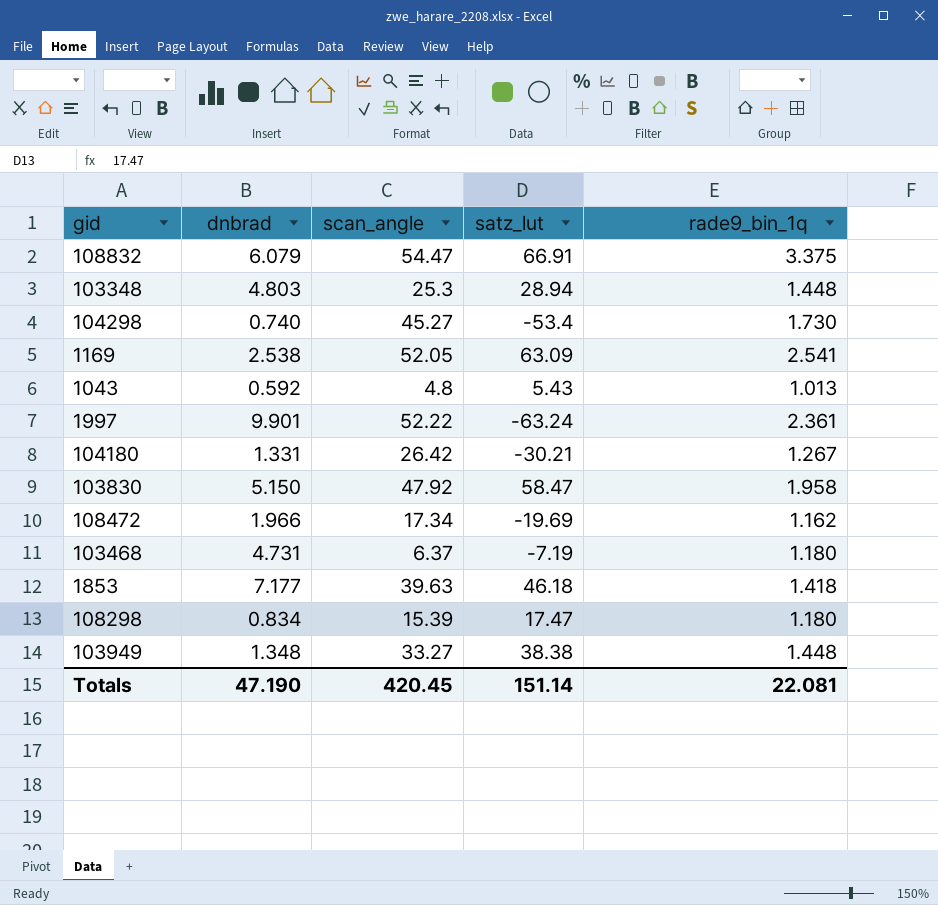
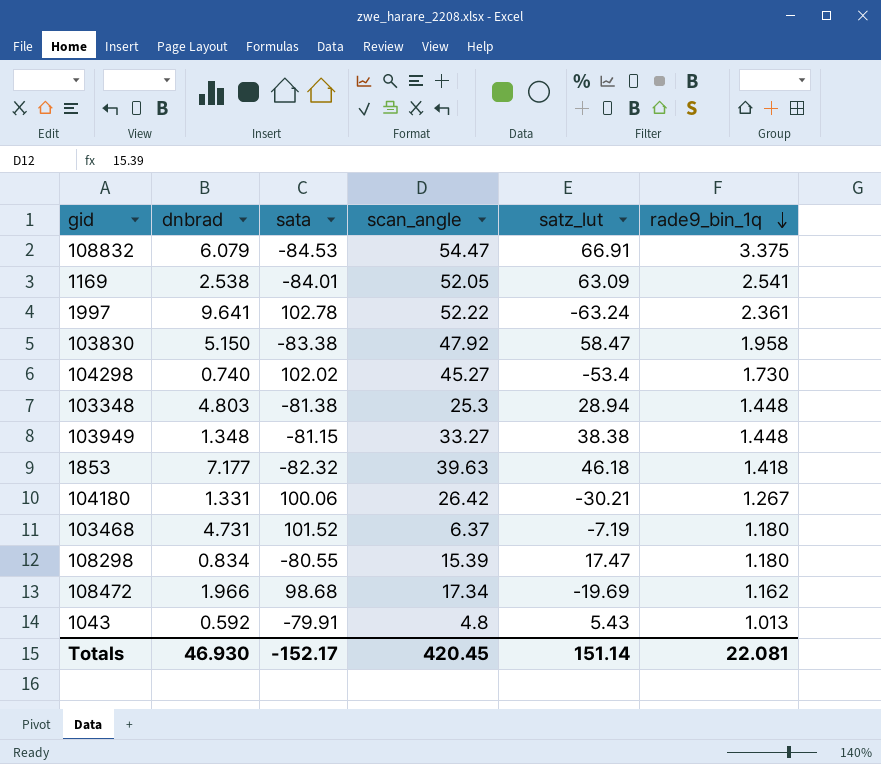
row order: none -> rade9_bin_1q descending
column sata | position: none -> 3
1997 | dnbrad: 9.901 -> 9.641
Totals | dnbrad: 47.190 -> 46.930

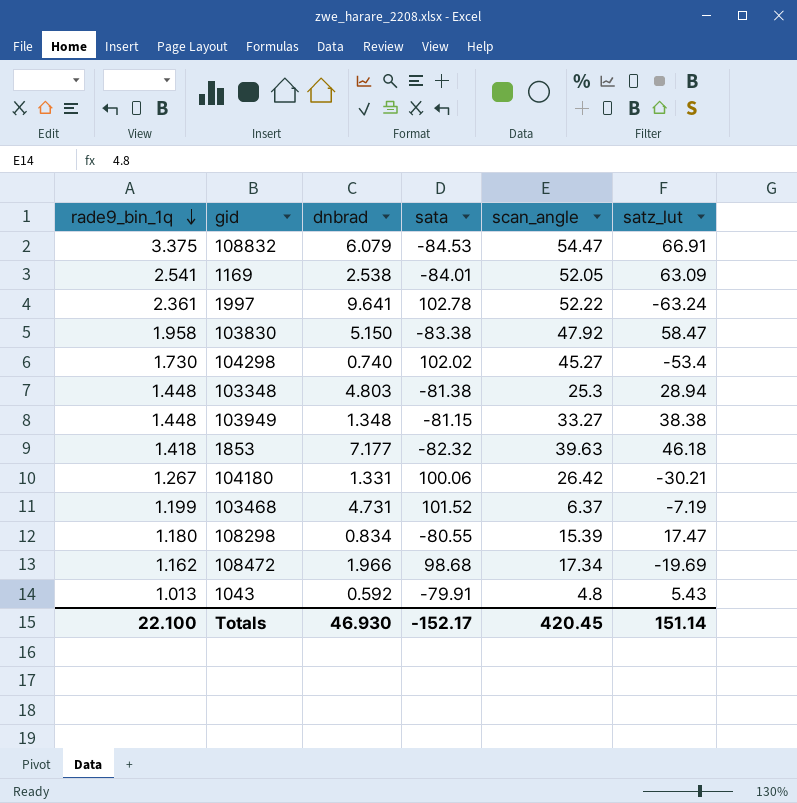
column rade9_bin_1q | position: 6 -> 1
103468 | rade9_bin_1q: 1.180 -> 1.199
Totals | rade9_bin_1q: 22.081 -> 22.100

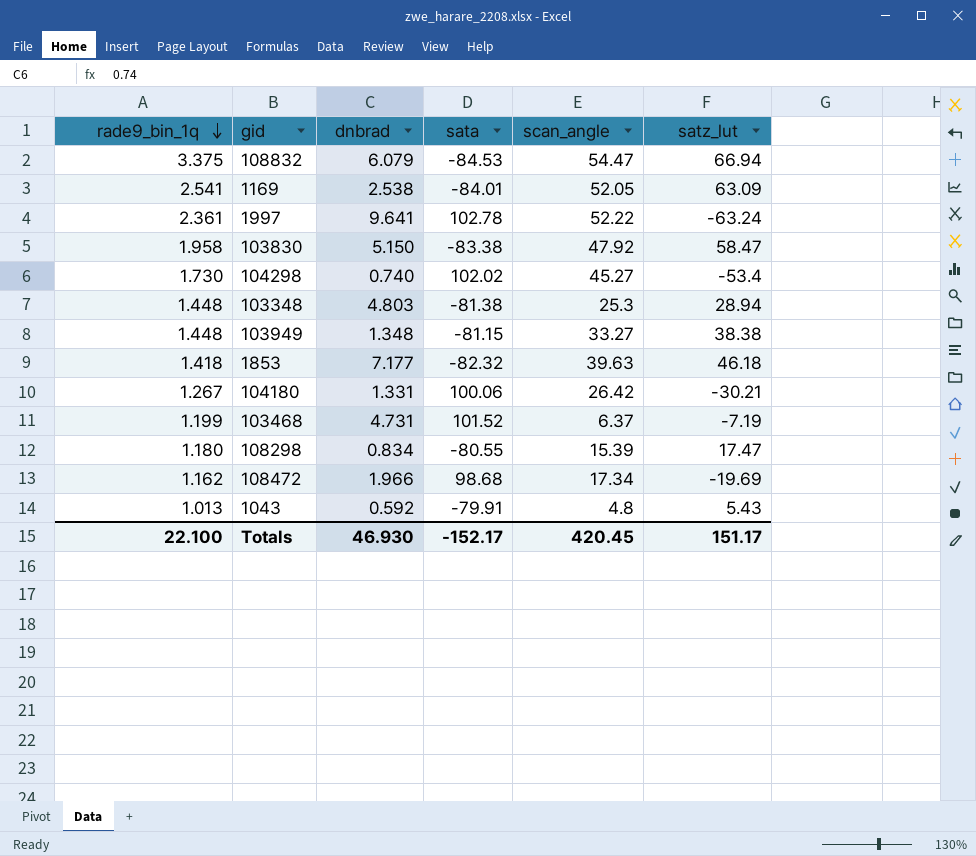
108832 | satz_lut: 66.91 -> 66.94
Totals | satz_lut: 151.14 -> 151.17

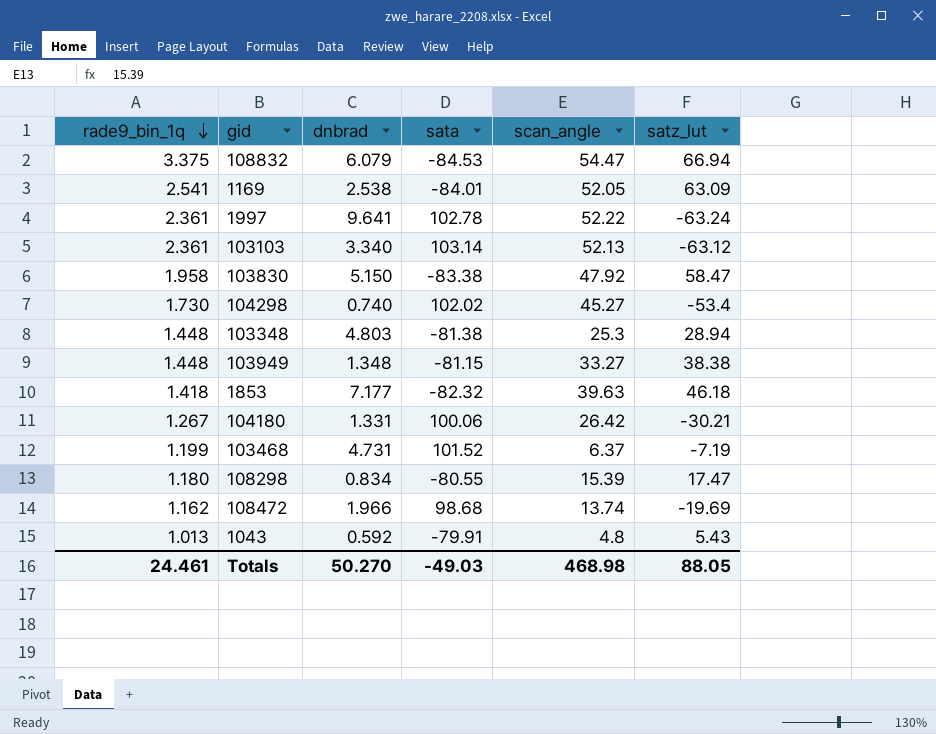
row 103103: none -> 2.361 | 3.340 | 103.14 | 52.13 | -63.12
108472 | scan_angle: 17.34 -> 13.74
Totals | rade9_bin_1q: 22.100 -> 24.461
Totals | dnbrad: 46.930 -> 50.270
Totals | sata: -152.17 -> -49.03
Totals | scan_angle: 420.45 -> 468.98
Totals | satz_lut: 151.17 -> 88.05

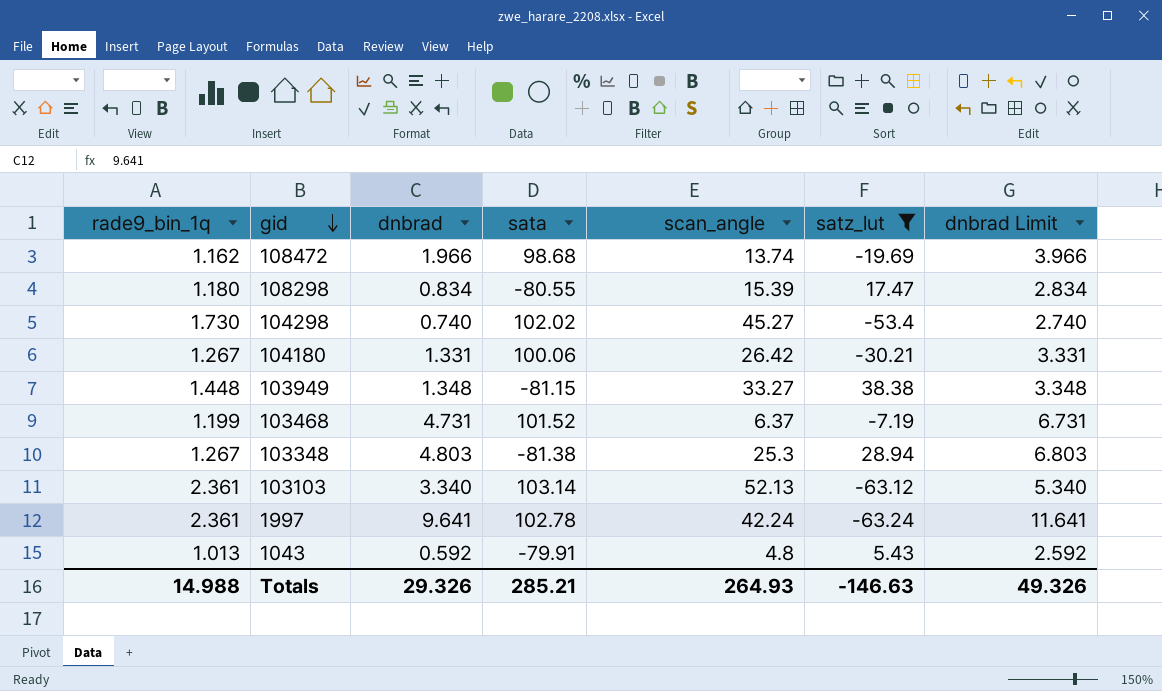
filter: none -> satz_lut <= 38.38
row order: rade9_bin_1q descending -> gid descending
column dnbrad Limit | formula: none -> [dnbrad] + 2
103348 | rade9_bin_1q: 1.448 -> 1.267
1997 | scan_angle: 52.22 -> 42.24
Totals | rade9_bin_1q: 24.461 -> 14.988
Totals | dnbrad: 50.270 -> 29.326
Totals | sata: -49.03 -> 285.21
Totals | scan_angle: 468.98 -> 264.93
Totals | satz_lut: 88.05 -> -146.63

